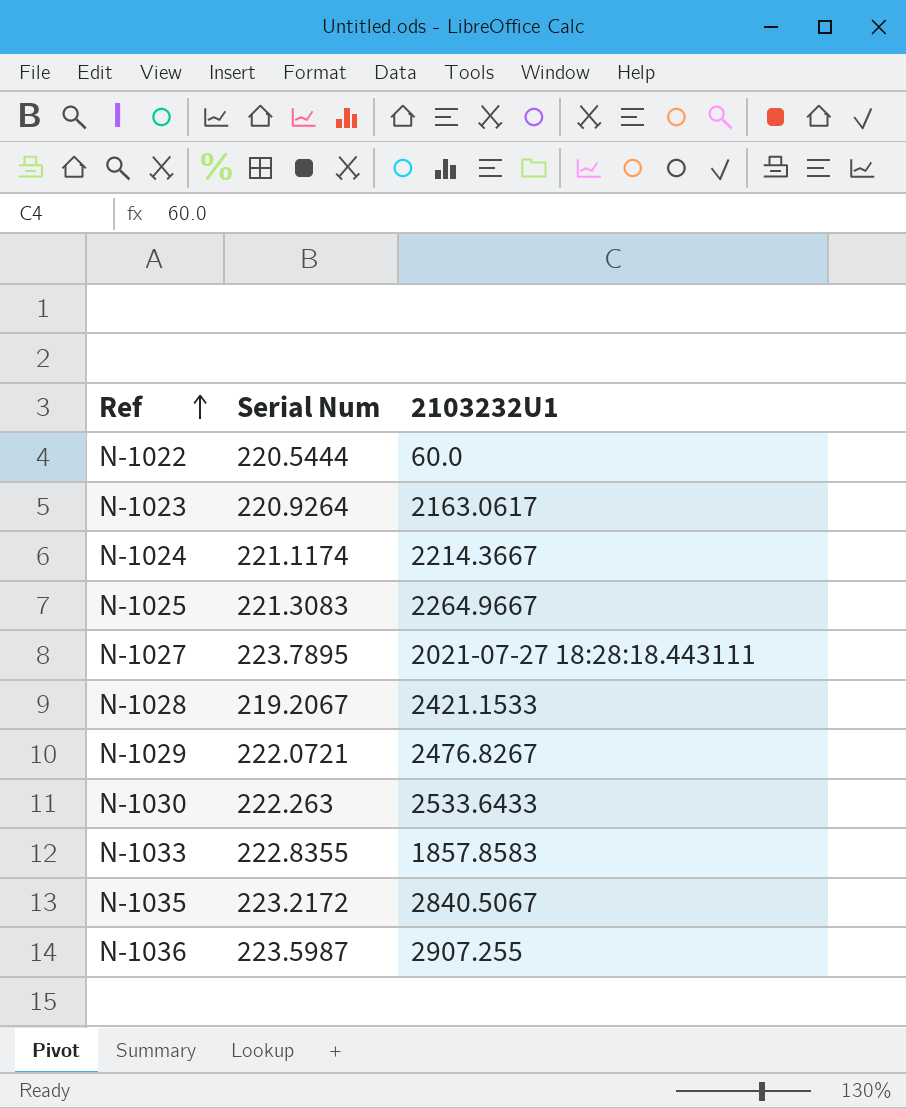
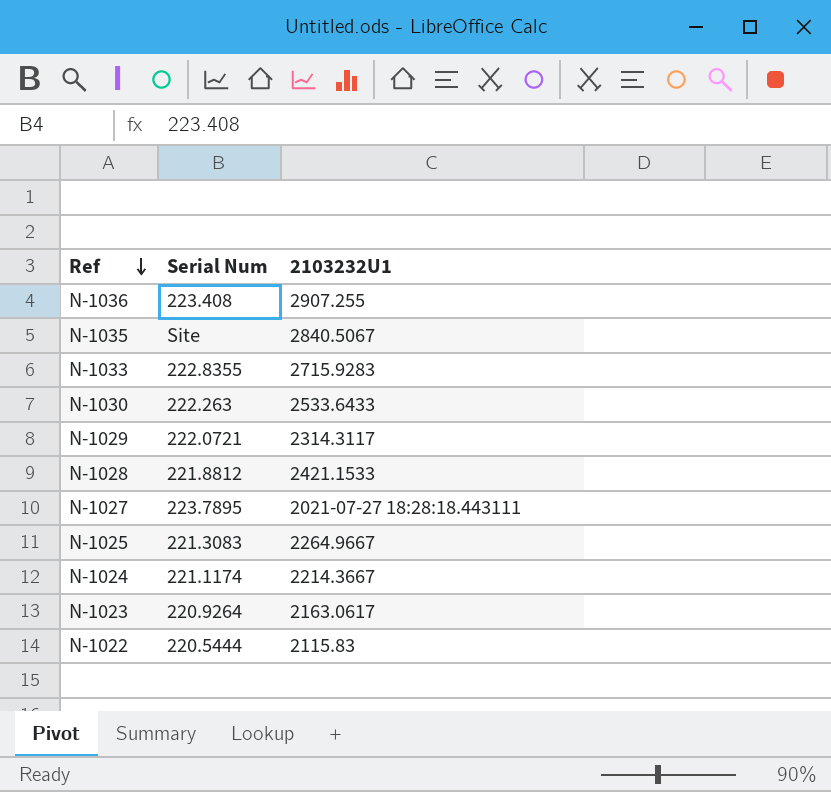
row order: Ref ascending -> Ref descending
N-1036 | Serial Num: 223.5987 -> 223.408
N-1035 | Serial Num: 223.2172 -> Site
N-1033 | 2103232U1: 1857.8583 -> 2715.9283
N-1029 | 2103232U1: 2476.8267 -> 2314.3117
N-1028 | Serial Num: 219.2067 -> 221.8812
N-1022 | 2103232U1: 60.0 -> 2115.83

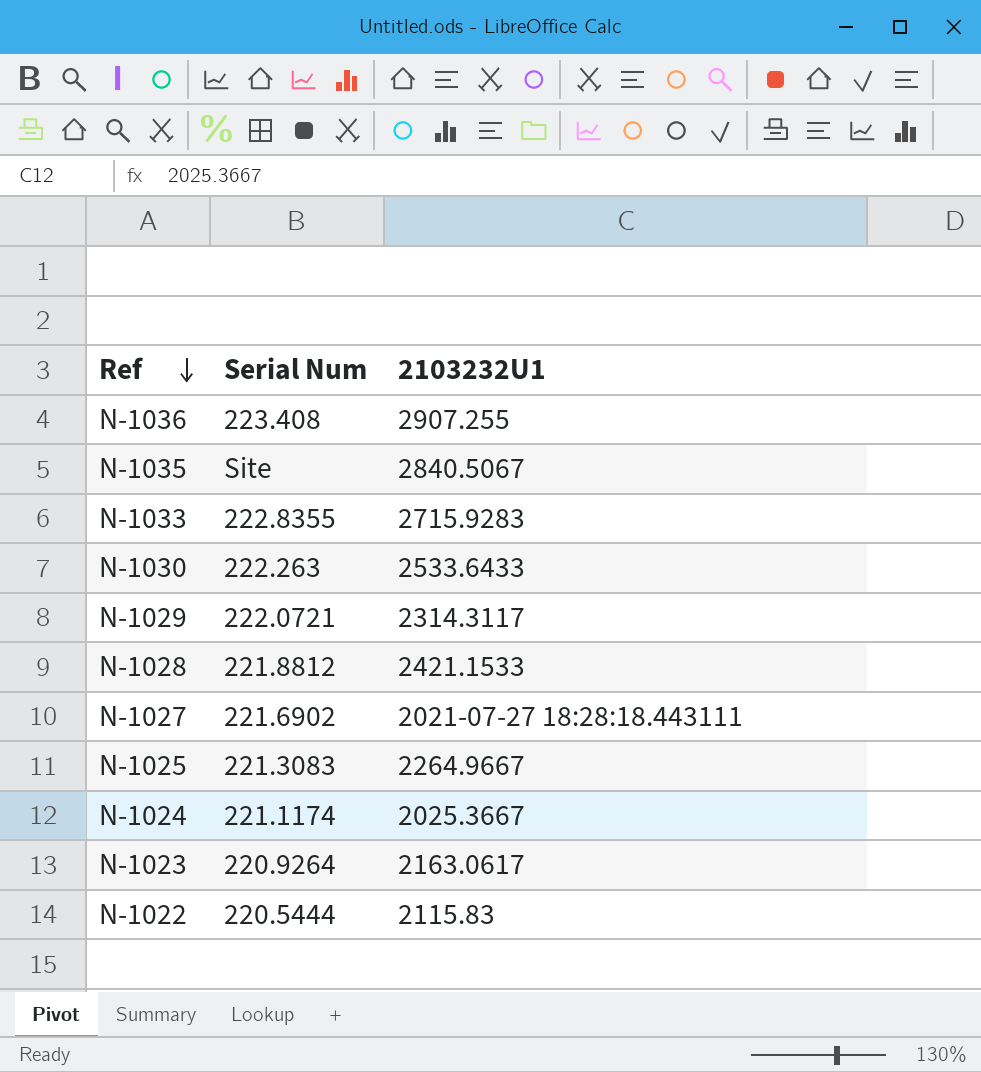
N-1027 | Serial Num: 223.7895 -> 221.6902
N-1024 | 2103232U1: 2214.3667 -> 2025.3667

